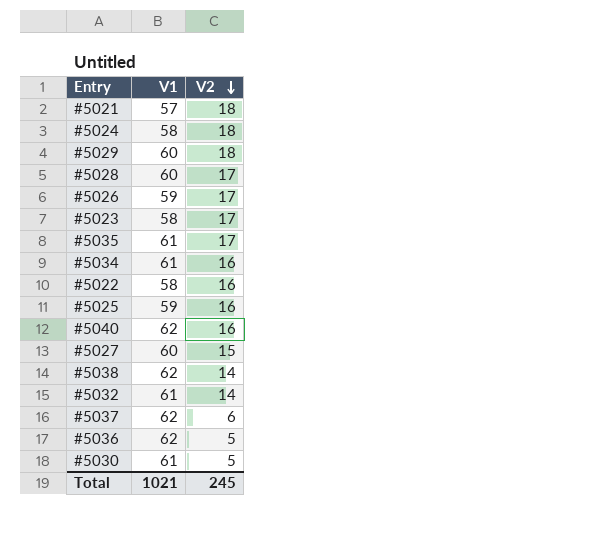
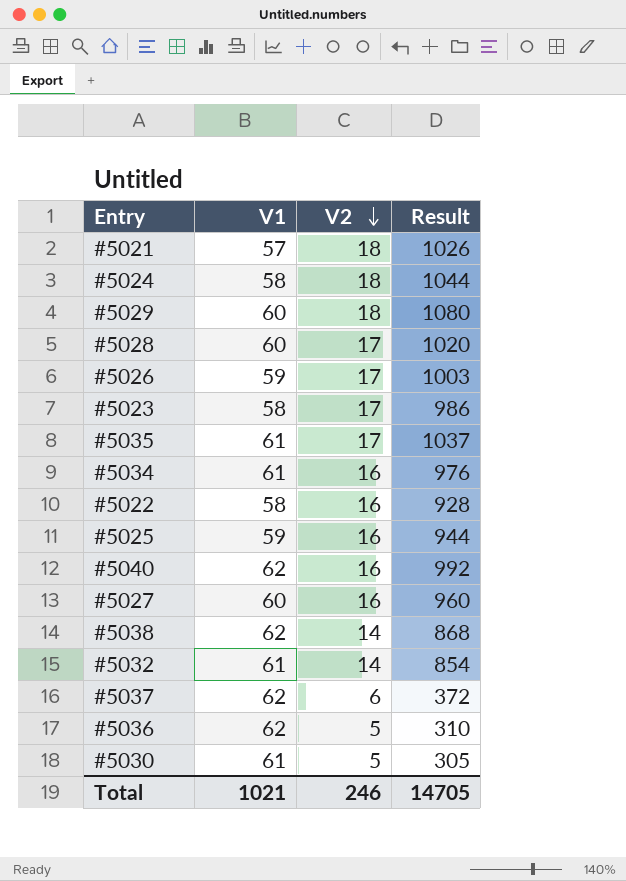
column Result | formula: none -> [V1] * [V2]
#5027 | V2: 15 -> 16
Total | V2: 245 -> 246

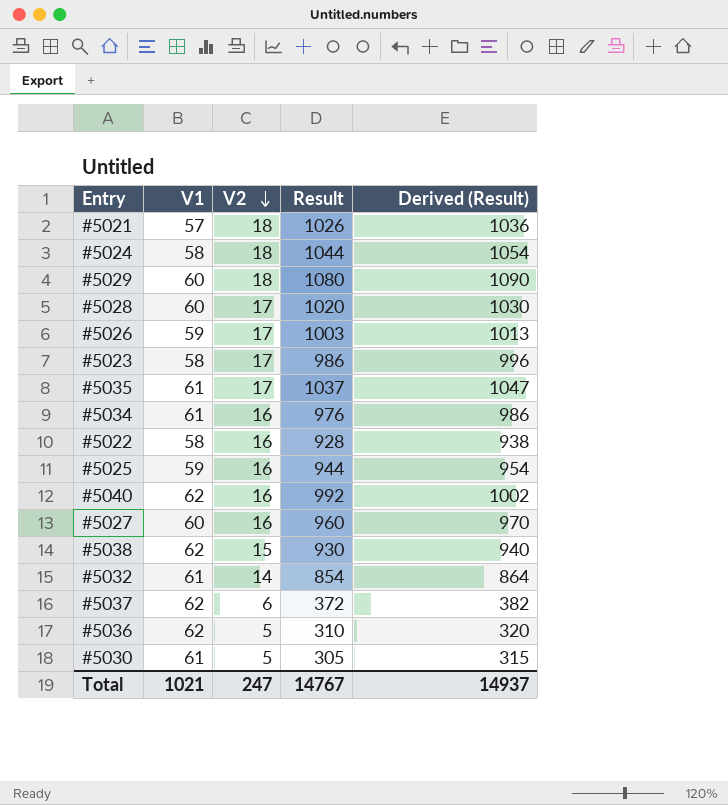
column Derived (Result) | formula: none -> [Result] + 10
#5038 | V2: 14 -> 15
#5038 | Result: 868 -> 930
Total | V2: 246 -> 247
Total | Result: 14705 -> 14767

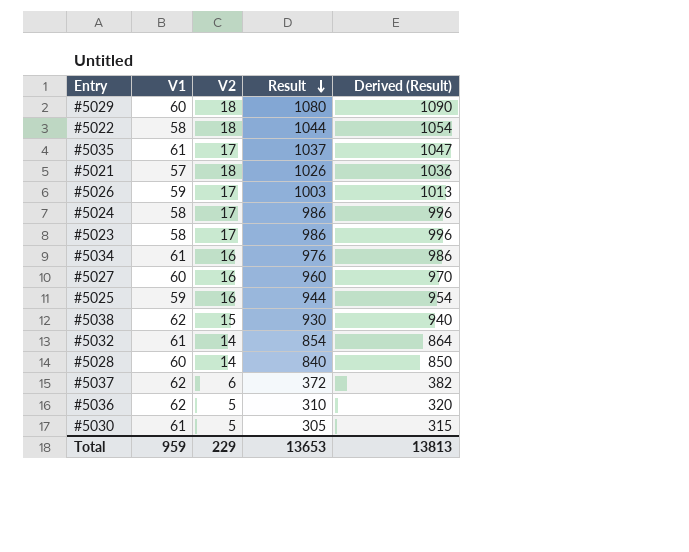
row order: V2 descending -> Result descending
row #5040: 62 | 16 | 992 | 1002 -> none
#5022 | V2: 16 -> 18
#5022 | Result: 928 -> 1044
#5022 | Derived (Result): 938 -> 1054
#5024 | V2: 18 -> 17
#5024 | Result: 1044 -> 986
#5024 | Derived (Result): 1054 -> 996
#5028 | V2: 17 -> 14
#5028 | Result: 1020 -> 840
#5028 | Derived (Result): 1030 -> 850
Total | V1: 1021 -> 959
Total | V2: 247 -> 229
Total | Result: 14767 -> 13653
Total | Derived (Result): 14937 -> 13813

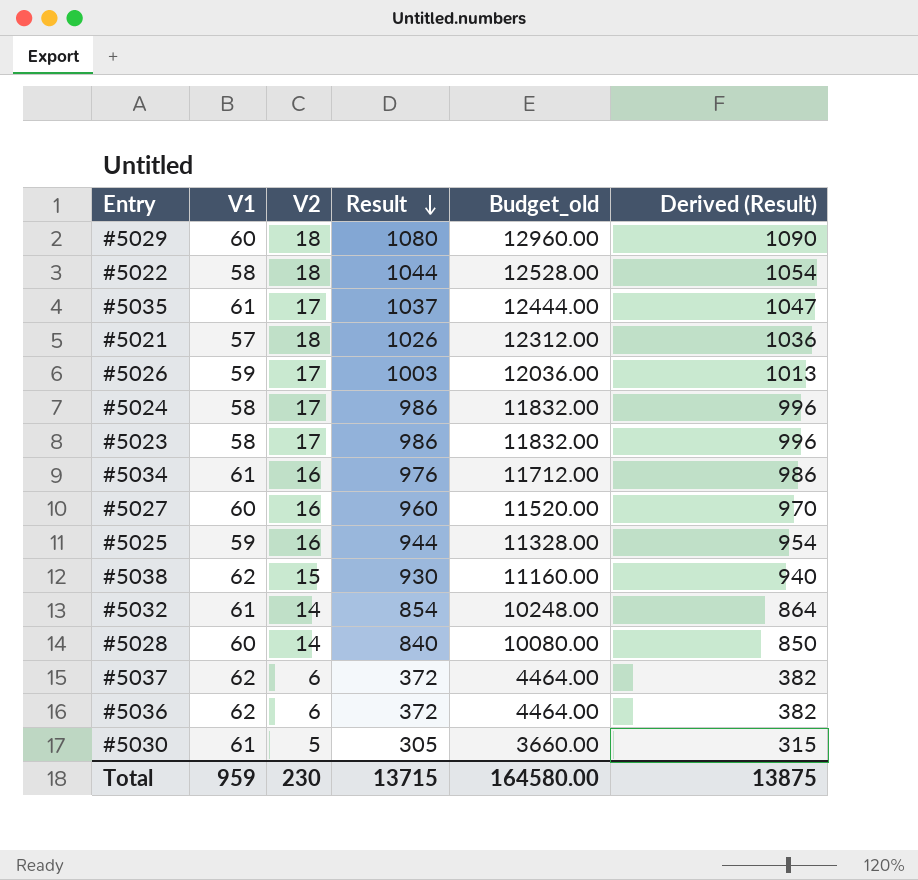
column Budget_old | formula: none -> [Result] * 12
#5036 | V2: 5 -> 6
#5036 | Result: 310 -> 372
#5036 | Derived (Result): 320 -> 382
Total | V2: 229 -> 230
Total | Result: 13653 -> 13715
Total | Derived (Result): 13813 -> 13875

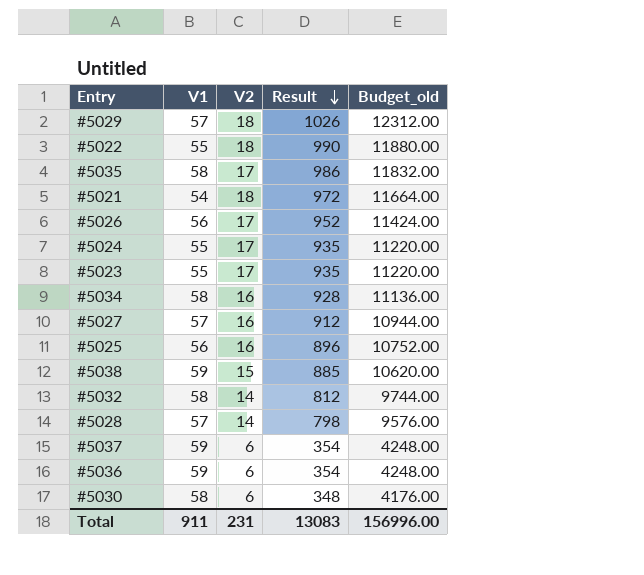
column Derived (Result) | formula: [Result] + 10 -> none
#5029 | V1: 60 -> 57
#5029 | Result: 1080 -> 1026
#5029 | Budget_old: 12960.00 -> 12312.00
#5022 | V1: 58 -> 55
#5022 | Result: 1044 -> 990
#5022 | Budget_old: 12528.00 -> 11880.00
#5035 | V1: 61 -> 58
#5035 | Result: 1037 -> 986
#5035 | Budget_old: 12444.00 -> 11832.00
#5021 | V1: 57 -> 54
#5021 | Result: 1026 -> 972
#5021 | Budget_old: 12312.00 -> 11664.00
#5026 | V1: 59 -> 56
#5026 | Result: 1003 -> 952
#5026 | Budget_old: 12036.00 -> 11424.00
#5024 | V1: 58 -> 55
#5024 | Result: 986 -> 935
#5024 | Budget_old: 11832.00 -> 11220.00
#5023 | V1: 58 -> 55
#5023 | Result: 986 -> 935
#5023 | Budget_old: 11832.00 -> 11220.00
#5034 | V1: 61 -> 58
#5034 | Result: 976 -> 928
#5034 | Budget_old: 11712.00 -> 11136.00
#5027 | V1: 60 -> 57
#5027 | Result: 960 -> 912
#5027 | Budget_old: 11520.00 -> 10944.00
#5025 | V1: 59 -> 56
#5025 | Result: 944 -> 896
#5025 | Budget_old: 11328.00 -> 10752.00
#5038 | V1: 62 -> 59
#5038 | Result: 930 -> 885
#5038 | Budget_old: 11160.00 -> 10620.00
#5032 | V1: 61 -> 58
#5032 | Result: 854 -> 812
#5032 | Budget_old: 10248.00 -> 9744.00
#5028 | V1: 60 -> 57
#5028 | Result: 840 -> 798
#5028 | Budget_old: 10080.00 -> 9576.00
#5037 | V1: 62 -> 59
#5037 | Result: 372 -> 354
#5037 | Budget_old: 4464.00 -> 4248.00
#5036 | V1: 62 -> 59
#5036 | Result: 372 -> 354
#5036 | Budget_old: 4464.00 -> 4248.00
#5030 | V1: 61 -> 58
#5030 | V2: 5 -> 6
#5030 | Result: 305 -> 348
#5030 | Budget_old: 3660.00 -> 4176.00
Total | V1: 959 -> 911
Total | V2: 230 -> 231
Total | Result: 13715 -> 13083
Total | Budget_old: 164580.00 -> 156996.00

